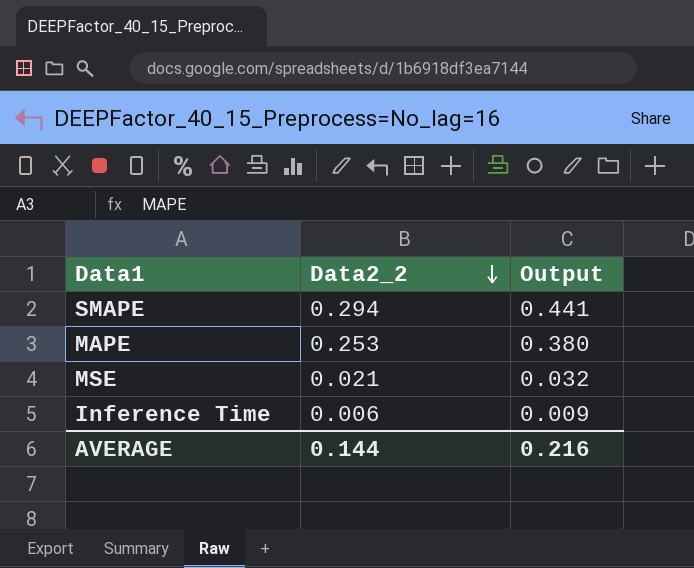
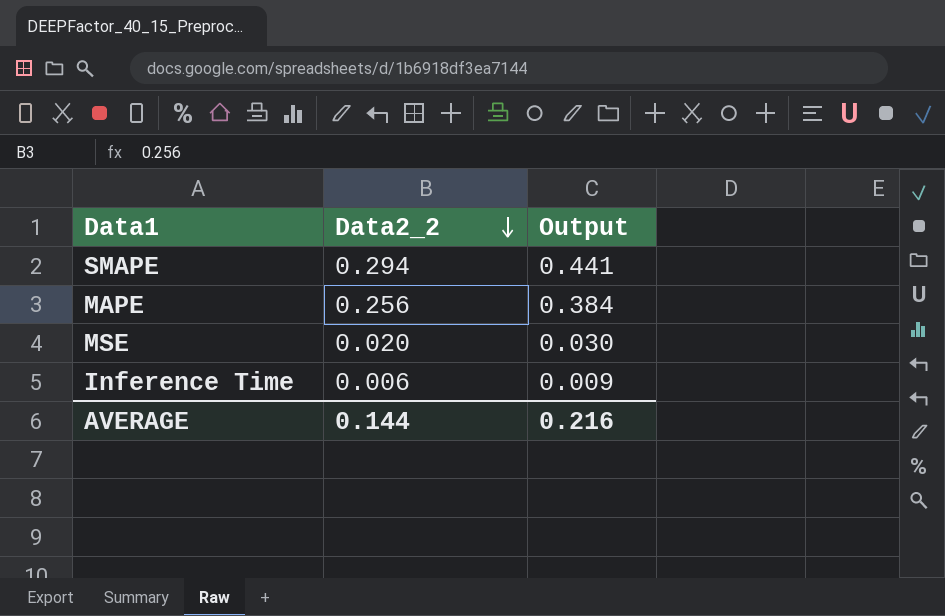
MAPE | Data2_2: 0.253 -> 0.256
MAPE | Output: 0.380 -> 0.384
MSE | Data2_2: 0.021 -> 0.020
MSE | Output: 0.032 -> 0.030

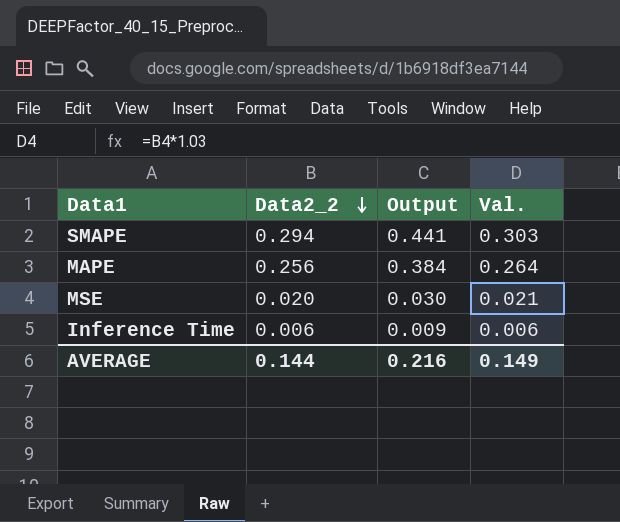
column Val. | formula: none -> [Data2_2] * 1.03

